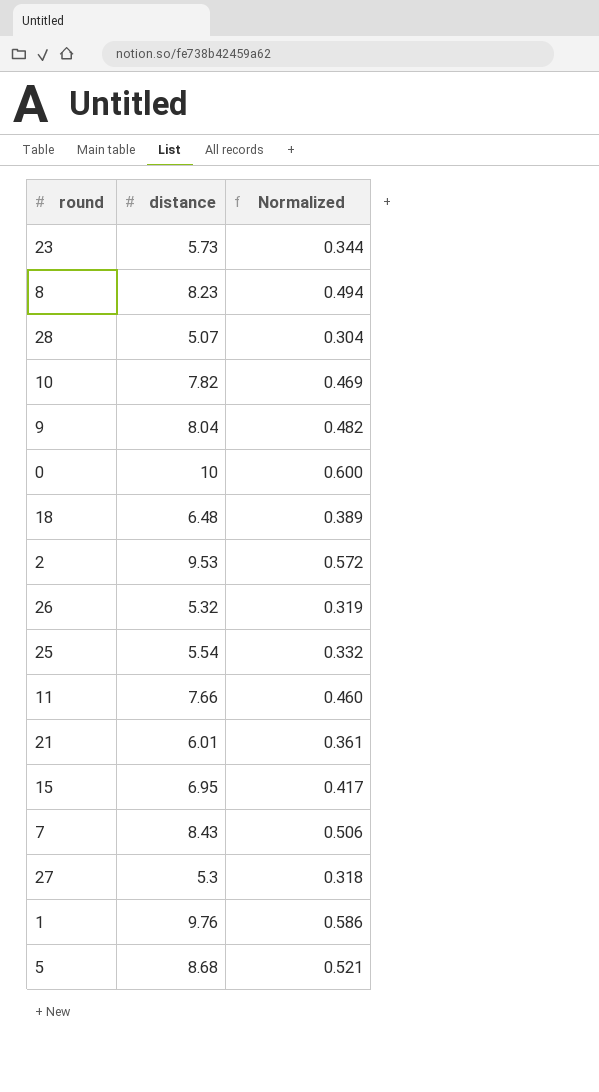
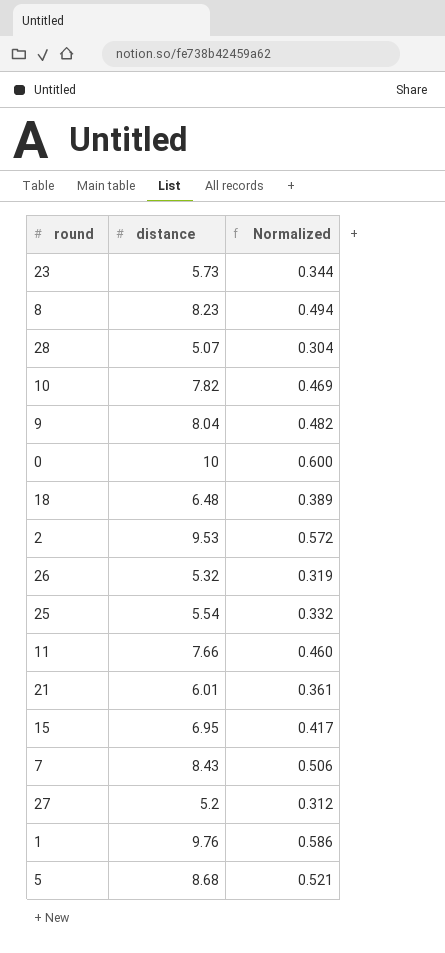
27 | distance: 5.3 -> 5.2
27 | Normalized: 0.318 -> 0.312

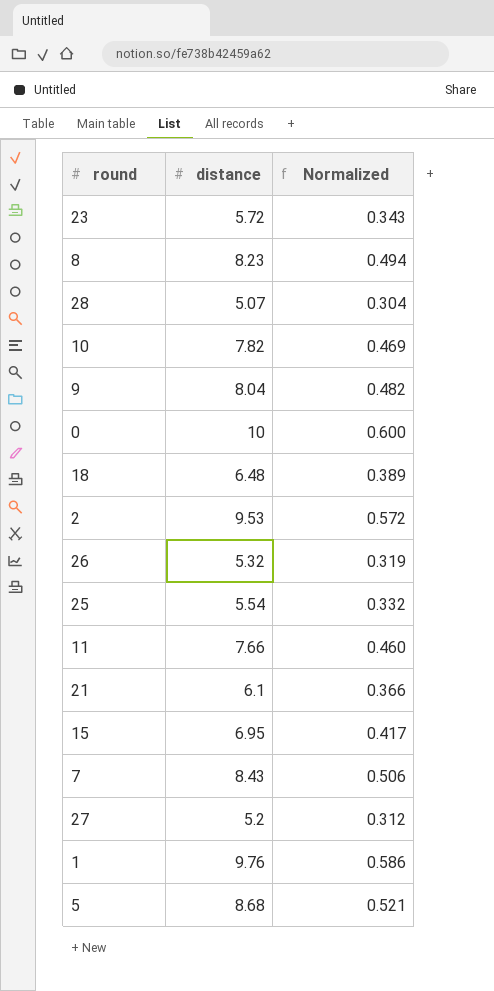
23 | distance: 5.73 -> 5.72
23 | Normalized: 0.344 -> 0.343
21 | distance: 6.01 -> 6.1
21 | Normalized: 0.361 -> 0.366

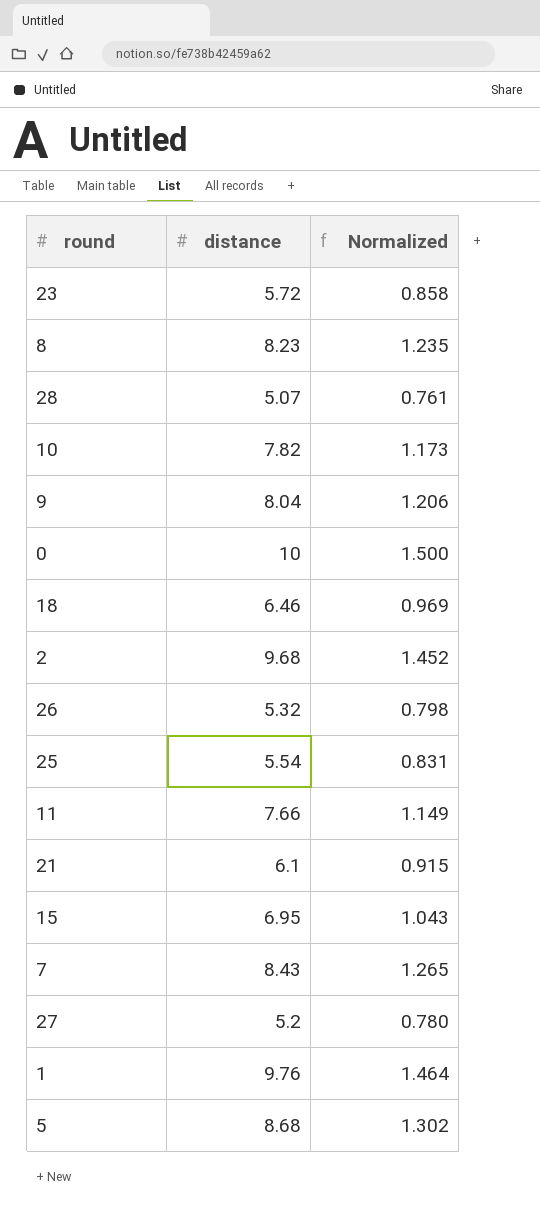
column Normalized | formula: [distance] * 0.06 -> [distance] * 0.15
18 | distance: 6.48 -> 6.46
2 | distance: 9.53 -> 9.68

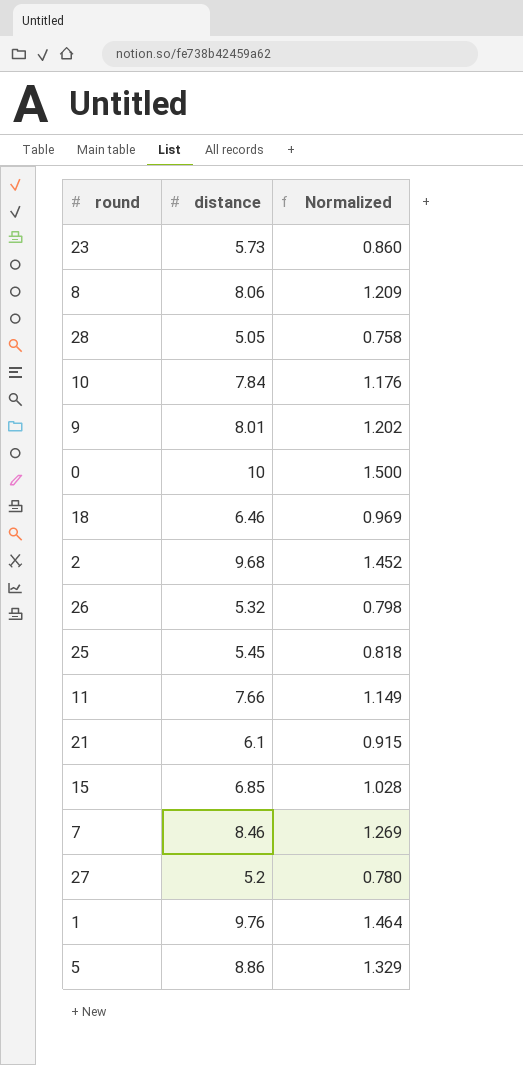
23 | distance: 5.72 -> 5.73
23 | Normalized: 0.858 -> 0.860
8 | distance: 8.23 -> 8.06
8 | Normalized: 1.235 -> 1.209
28 | distance: 5.07 -> 5.05
28 | Normalized: 0.761 -> 0.758
10 | distance: 7.82 -> 7.84
10 | Normalized: 1.173 -> 1.176
9 | distance: 8.04 -> 8.01
9 | Normalized: 1.206 -> 1.202
25 | distance: 5.54 -> 5.45
25 | Normalized: 0.831 -> 0.818
15 | distance: 6.95 -> 6.85
15 | Normalized: 1.043 -> 1.028
7 | distance: 8.43 -> 8.46
7 | Normalized: 1.265 -> 1.269
5 | distance: 8.68 -> 8.86
5 | Normalized: 1.302 -> 1.329

